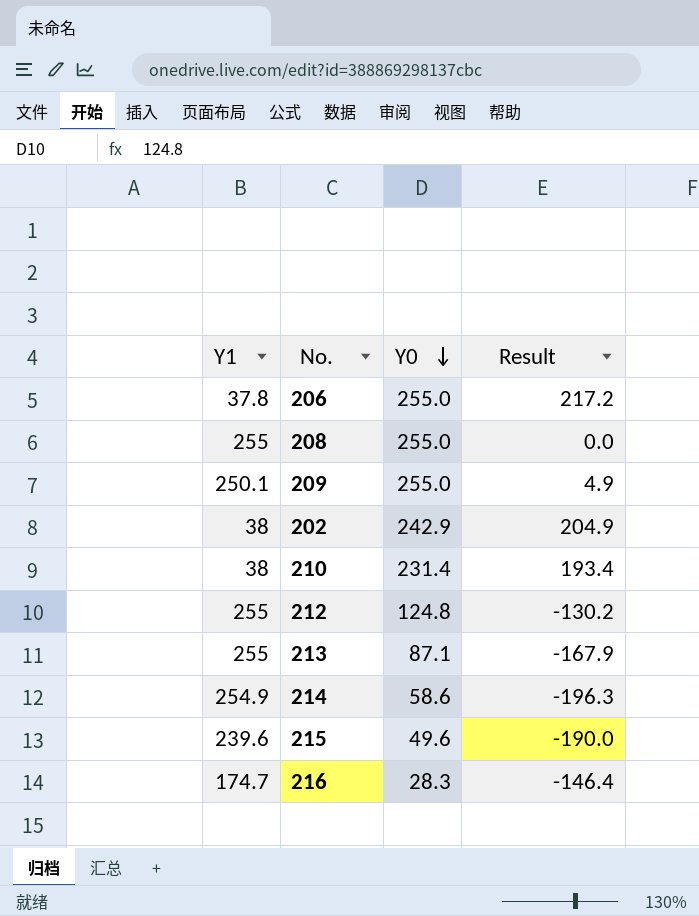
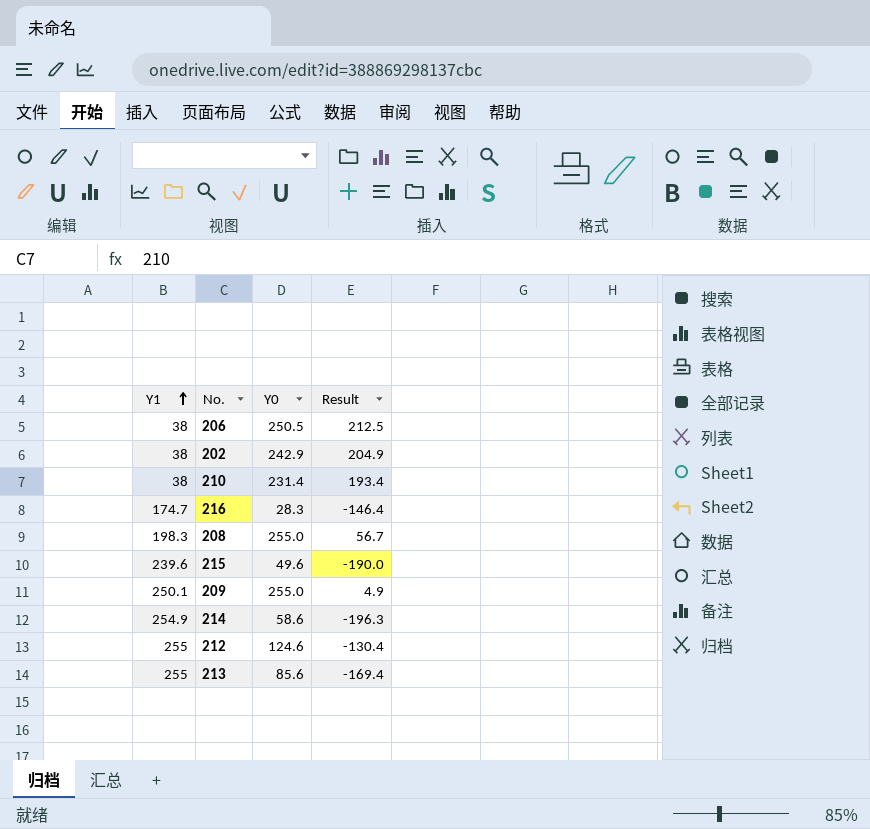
row order: Y0 descending -> Y1 ascending
206 | Y1: 37.8 -> 38
206 | Y0: 255.0 -> 250.5
206 | Result: 217.2 -> 212.5
208 | Y1: 255 -> 198.3
208 | Result: 0.0 -> 56.7
212 | Y0: 124.8 -> 124.6
212 | Result: -130.2 -> -130.4
213 | Y0: 87.1 -> 85.6
213 | Result: -167.9 -> -169.4

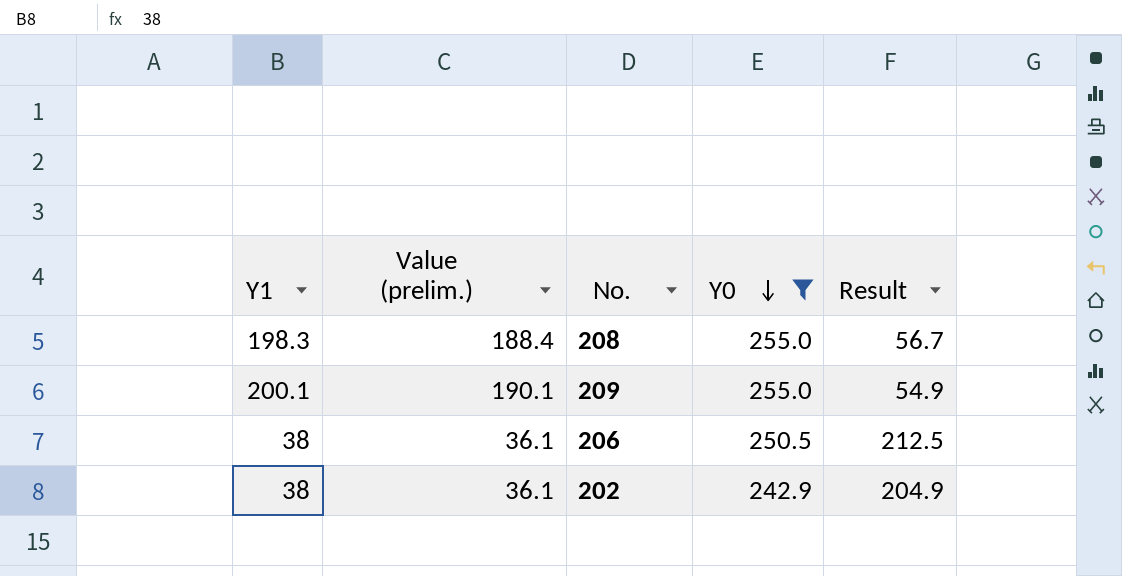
filter: none -> Y0 >= 242.9
row order: Y1 ascending -> Y0 descending
column Value (prelim.) | formula: none -> [Y1] * 0.95
209 | Y1: 250.1 -> 200.1
209 | Result: 4.9 -> 54.9

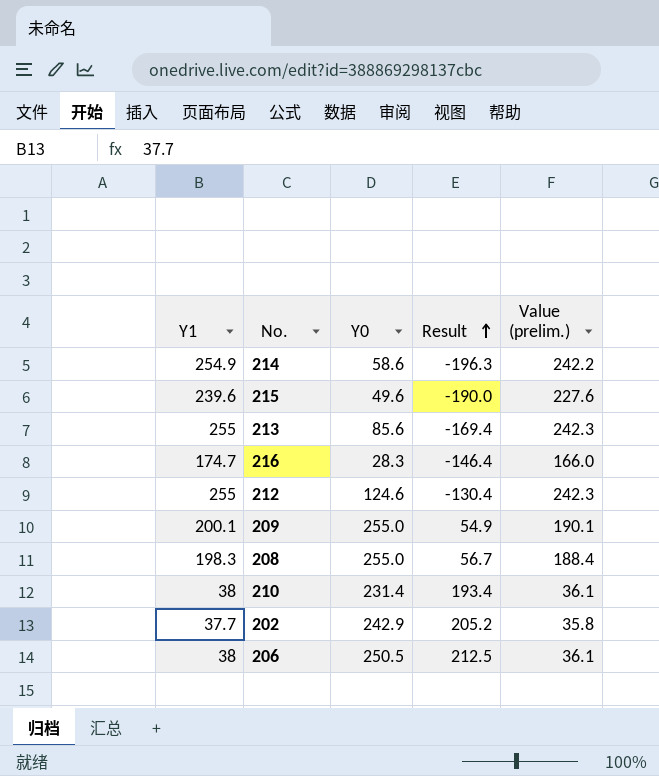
filter: Y0 >= 242.9 -> none
row order: Y0 descending -> Result ascending
column Value (prelim.) | position: 2 -> 5
202 | Y1: 38 -> 37.7
202 | Result: 204.9 -> 205.2
202 | Value (prelim.): 36.1 -> 35.8

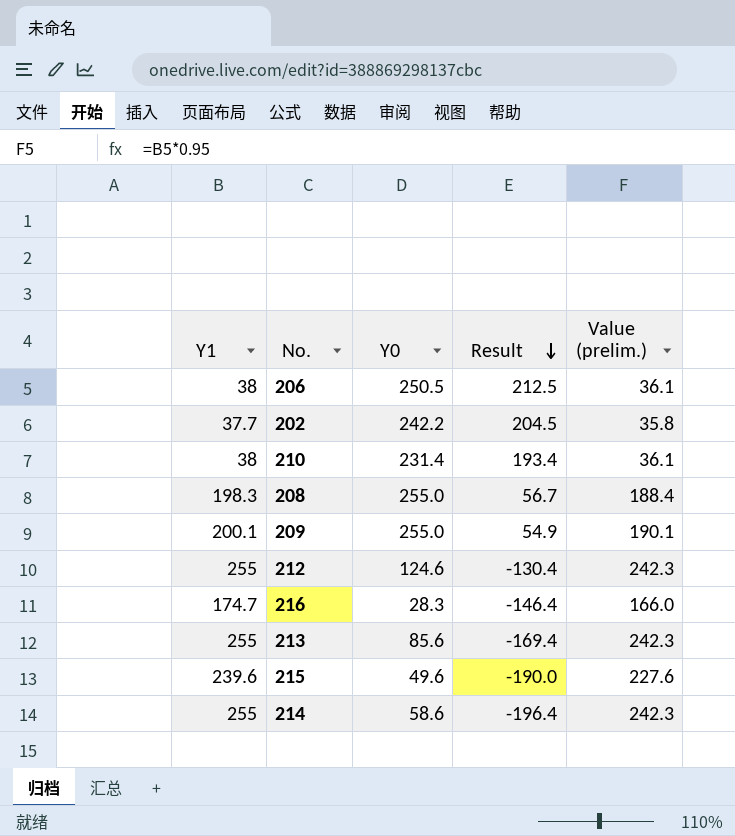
row order: Result ascending -> Result descending
202 | Y0: 242.9 -> 242.2
202 | Result: 205.2 -> 204.5
214 | Y1: 254.9 -> 255
214 | Result: -196.3 -> -196.4
214 | Value (prelim.): 242.2 -> 242.3

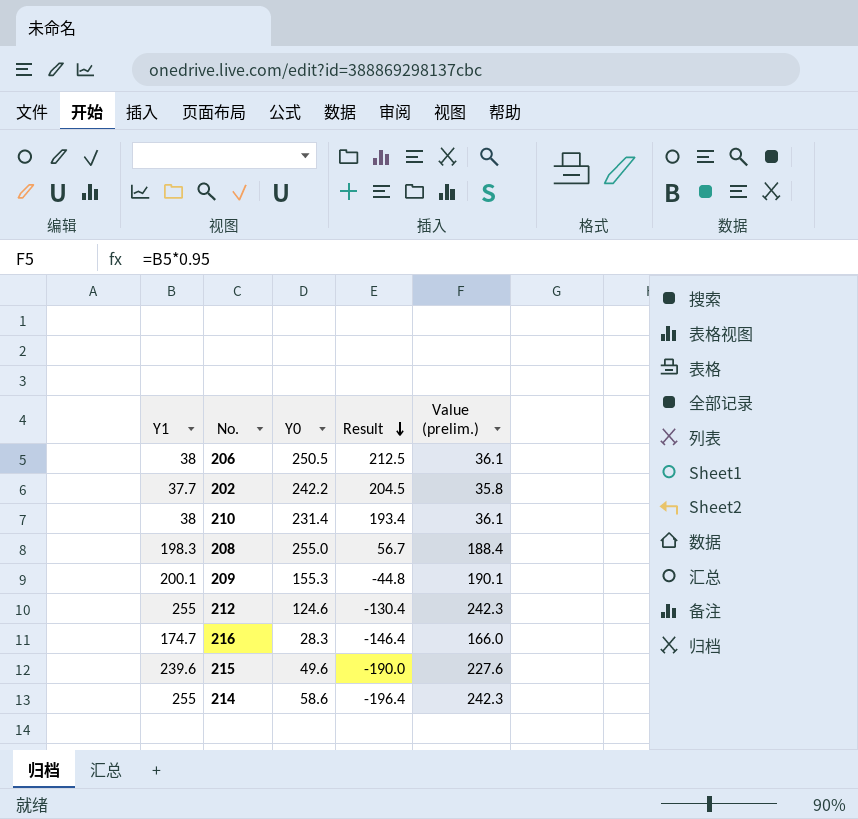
row 213: 255 | 85.6 | -169.4 | 242.3 -> none
209 | Y0: 255.0 -> 155.3
209 | Result: 54.9 -> -44.8

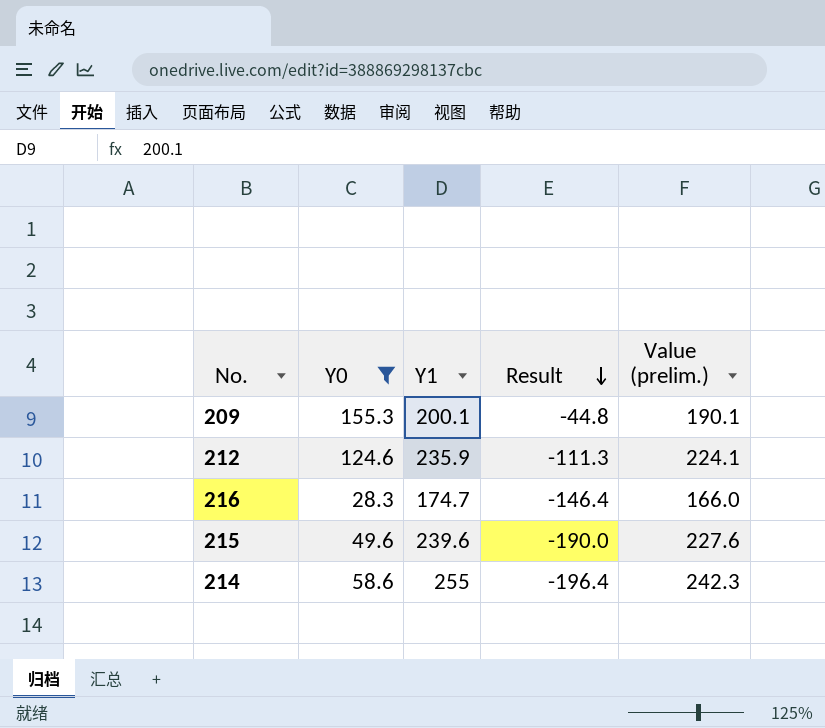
filter: none -> Y0 <= 155.3
column Y1 | position: 1 -> 3
212 | Y1: 255 -> 235.9
212 | Result: -130.4 -> -111.3
212 | Value (prelim.): 242.3 -> 224.1

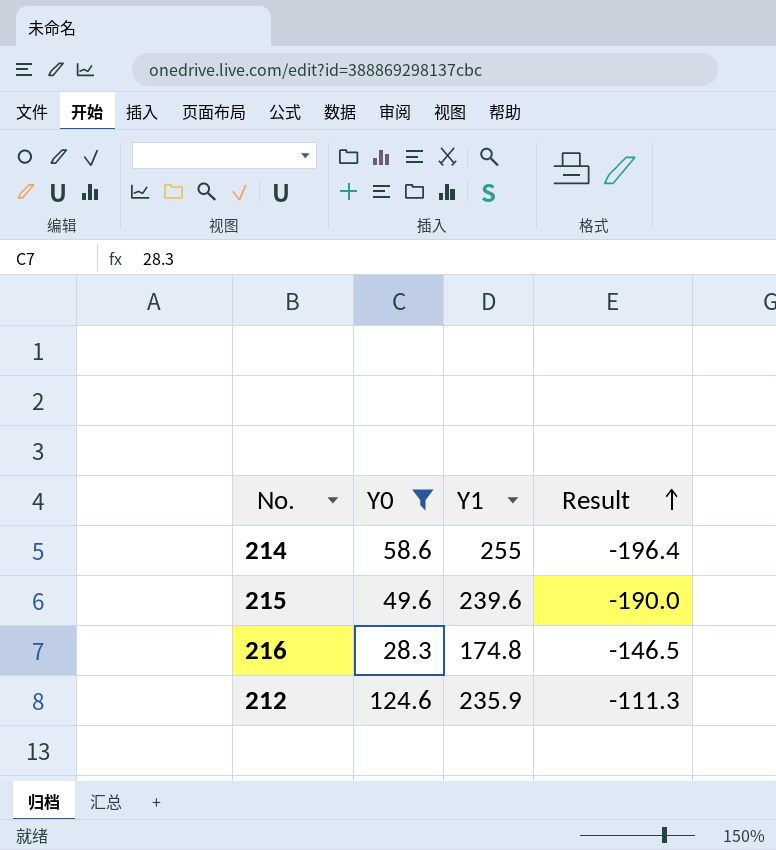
row order: Result descending -> Result ascending
column Value (prelim.) | formula: [Y1] * 0.95 -> none
row 209: 155.3 | 200.1 | -44.8 | 190.1 -> none
216 | Y1: 174.7 -> 174.8
216 | Result: -146.4 -> -146.5

